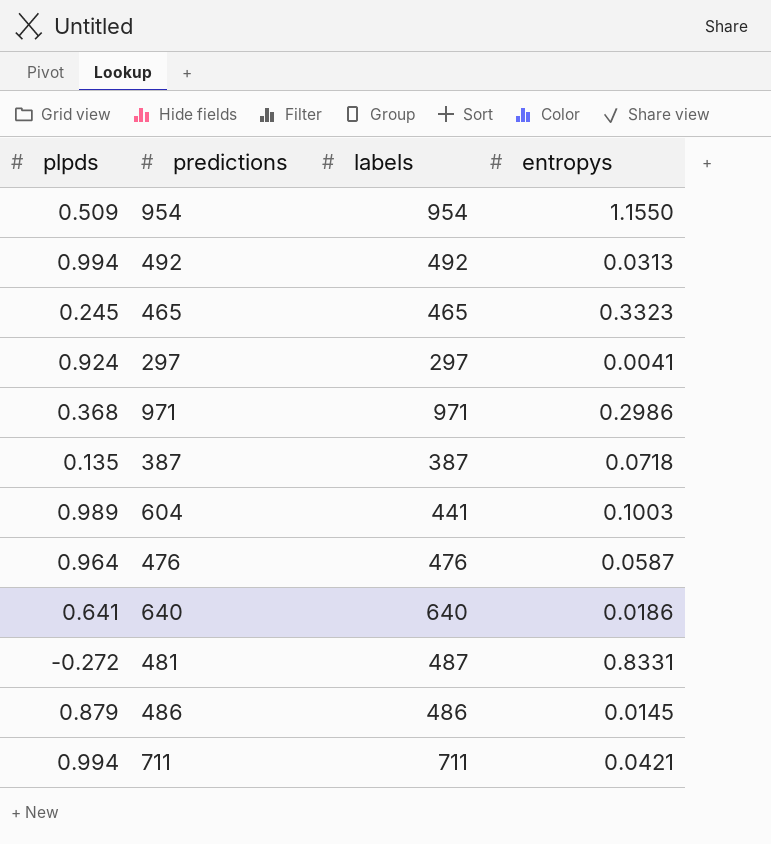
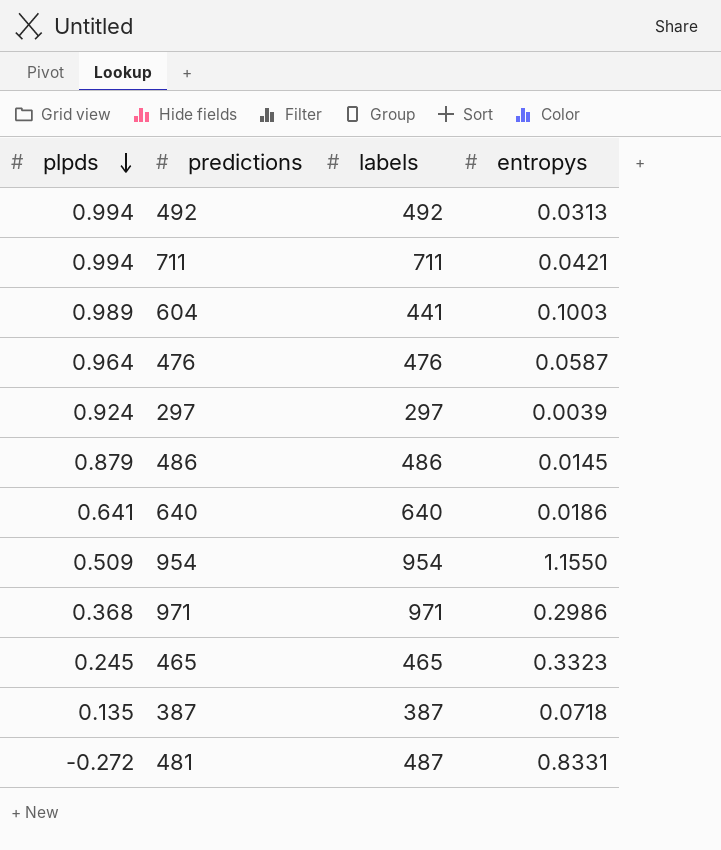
row order: none -> plpds descending
297 | entropys: 0.0041 -> 0.0039

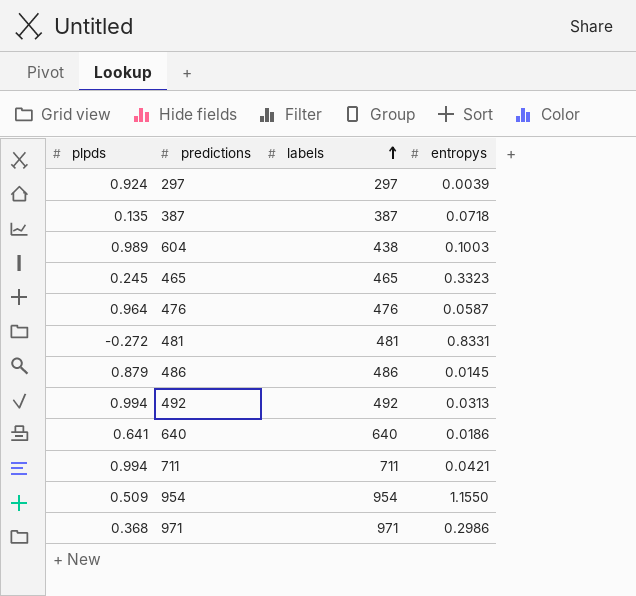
row order: plpds descending -> labels ascending
604 | labels: 441 -> 438
481 | labels: 487 -> 481

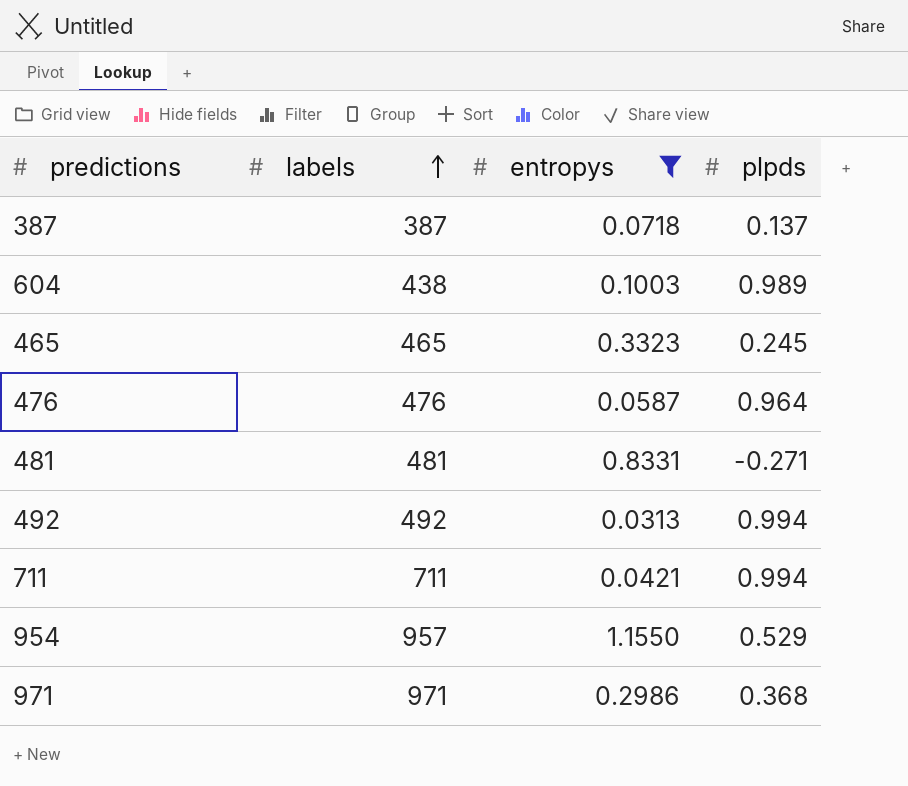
filter: none -> entropys >= 0.0313
column plpds | position: 1 -> 4
387 | plpds: 0.135 -> 0.137
481 | plpds: -0.272 -> -0.271
954 | labels: 954 -> 957
954 | plpds: 0.509 -> 0.529

